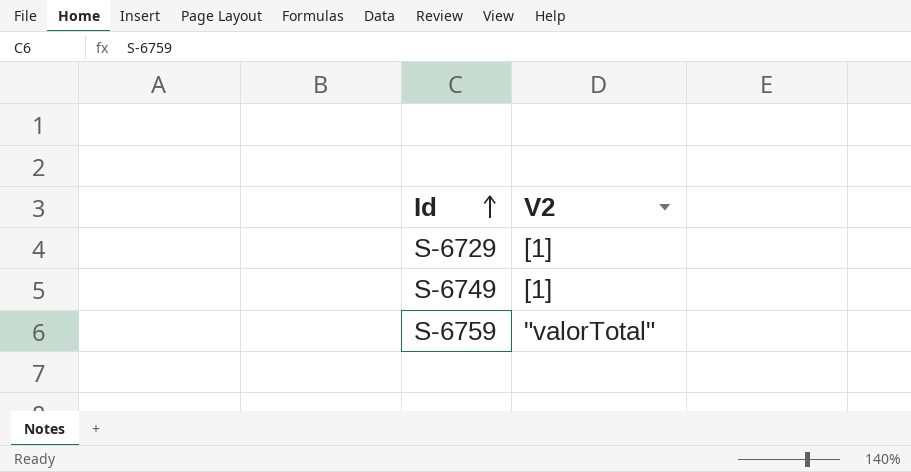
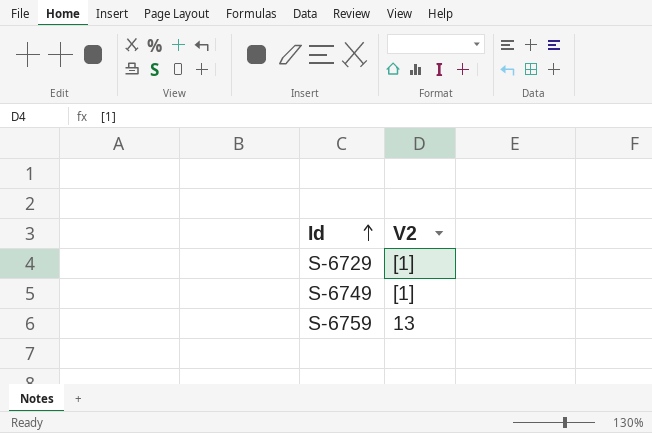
S-6759 | V2: "valorTotal" -> 13

